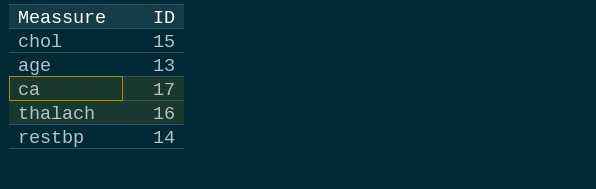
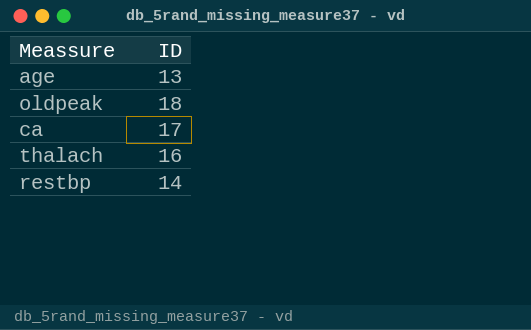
row chol: 15 -> none
row oldpeak: none -> 18

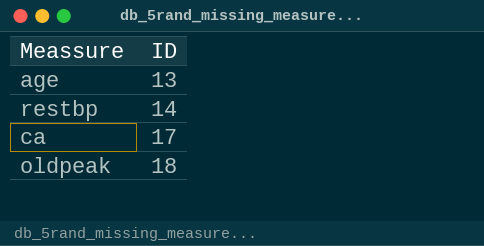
row order: none -> ID ascending
row thalach: 16 -> none

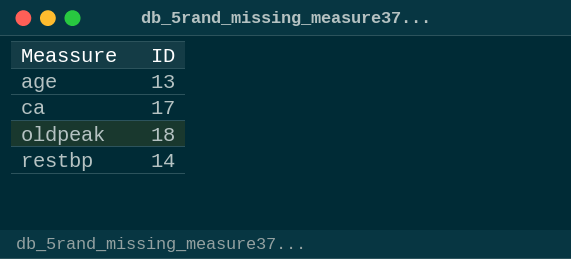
row order: ID ascending -> Meassure ascending

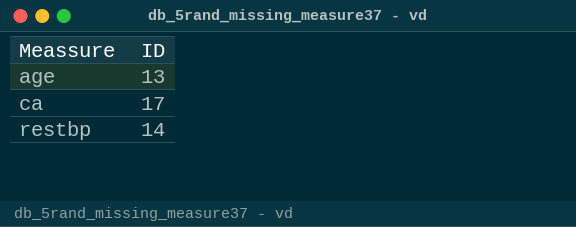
row oldpeak: 18 -> none

